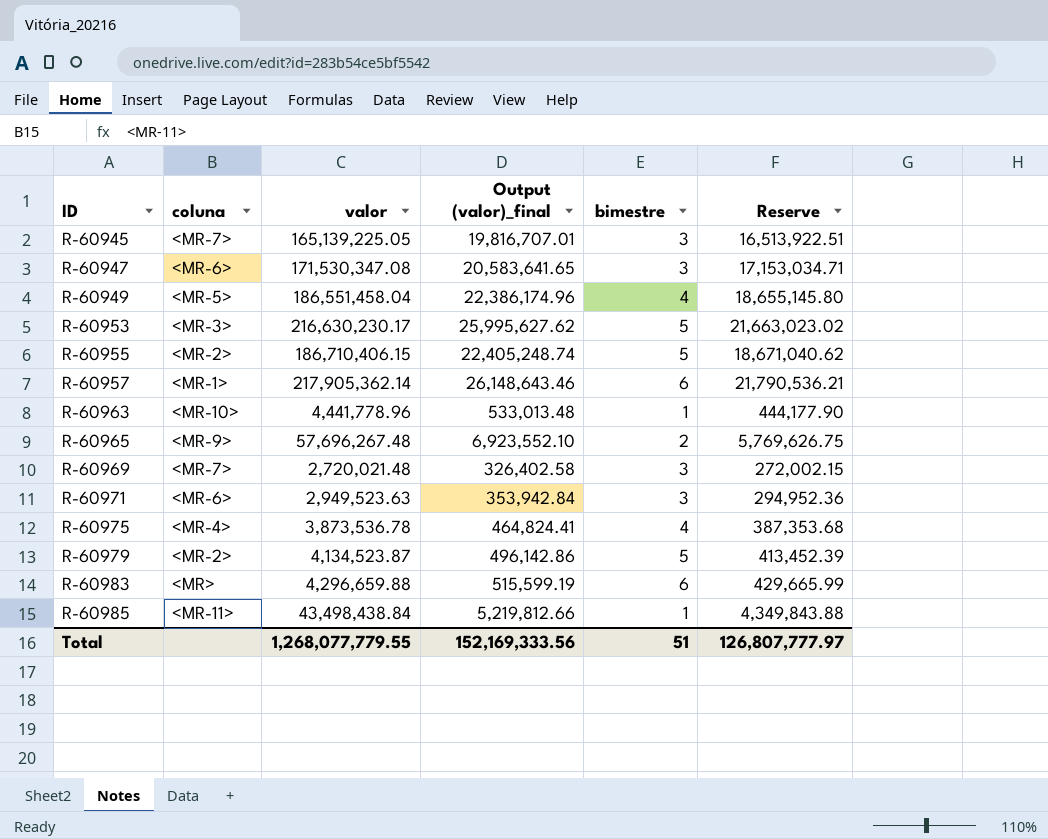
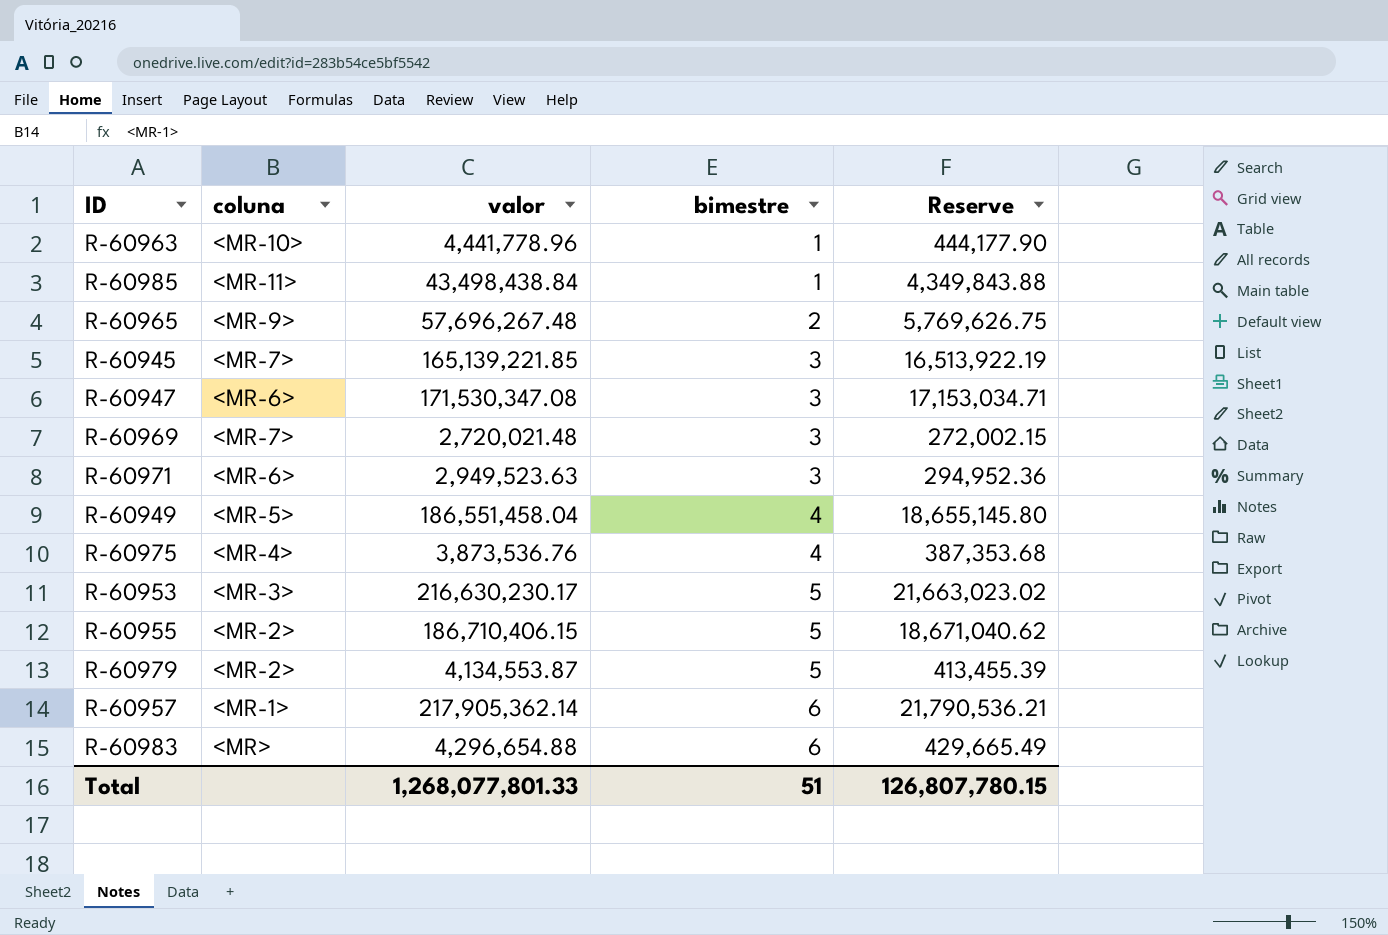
row order: ID ascending -> bimestre ascending
column Output (valor)_final | formula: [valor] * 0.12 -> none
R-60945 | valor: 165,139,225.05 -> 165,139,221.85
R-60945 | Reserve: 16,513,922.51 -> 16,513,922.19
R-60975 | valor: 3,873,536.78 -> 3,873,536.76
R-60979 | valor: 4,134,523.87 -> 4,134,553.87
R-60979 | Reserve: 413,452.39 -> 413,455.39
R-60983 | valor: 4,296,659.88 -> 4,296,654.88
R-60983 | Reserve: 429,665.99 -> 429,665.49
Total | valor: 1,268,077,779.55 -> 1,268,077,801.33
Total | Reserve: 126,807,777.97 -> 126,807,780.15

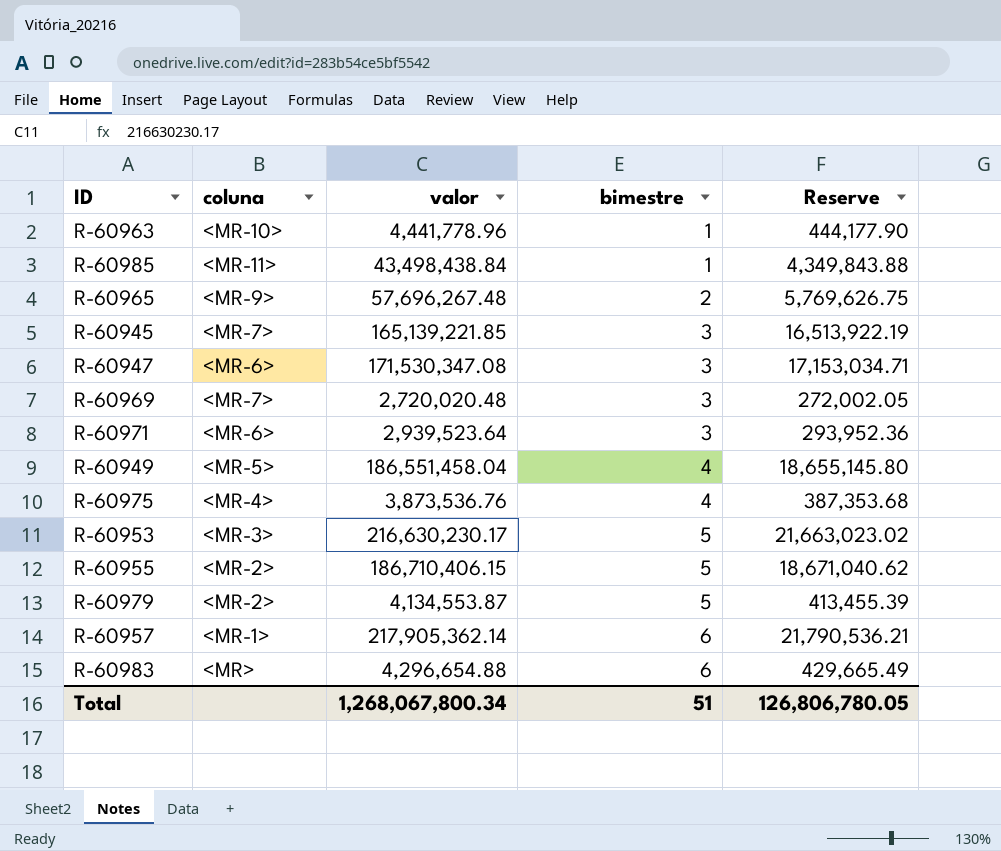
R-60969 | valor: 2,720,021.48 -> 2,720,020.48
R-60969 | Reserve: 272,002.15 -> 272,002.05
R-60971 | valor: 2,949,523.63 -> 2,939,523.64
R-60971 | Reserve: 294,952.36 -> 293,952.36
Total | valor: 1,268,077,801.33 -> 1,268,067,800.34
Total | Reserve: 126,807,780.15 -> 126,806,780.05

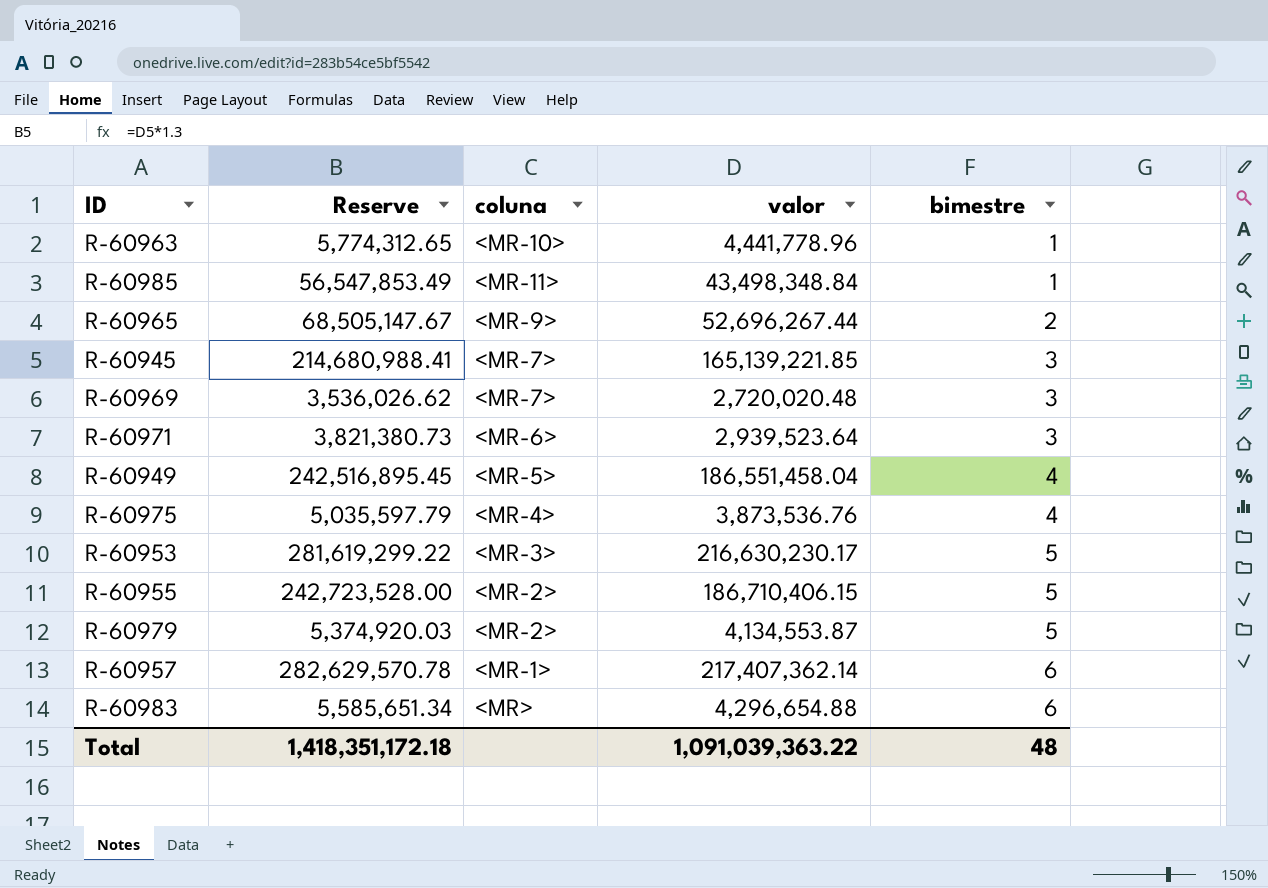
column Reserve | formula: [valor] * 0.1 -> [valor] * 1.3
column Reserve | position: 5 -> 2
row R-60947: <MR-6> | 171,530,347.08 | 3 | 17,153,034.71 -> none
R-60985 | valor: 43,498,438.84 -> 43,498,348.84
R-60965 | valor: 57,696,267.48 -> 52,696,267.44
R-60957 | valor: 217,905,362.14 -> 217,407,362.14
Total | Reserve: 126,806,780.05 -> 1,418,351,172.18
Total | valor: 1,268,067,800.34 -> 1,091,039,363.22
Total | bimestre: 51 -> 48

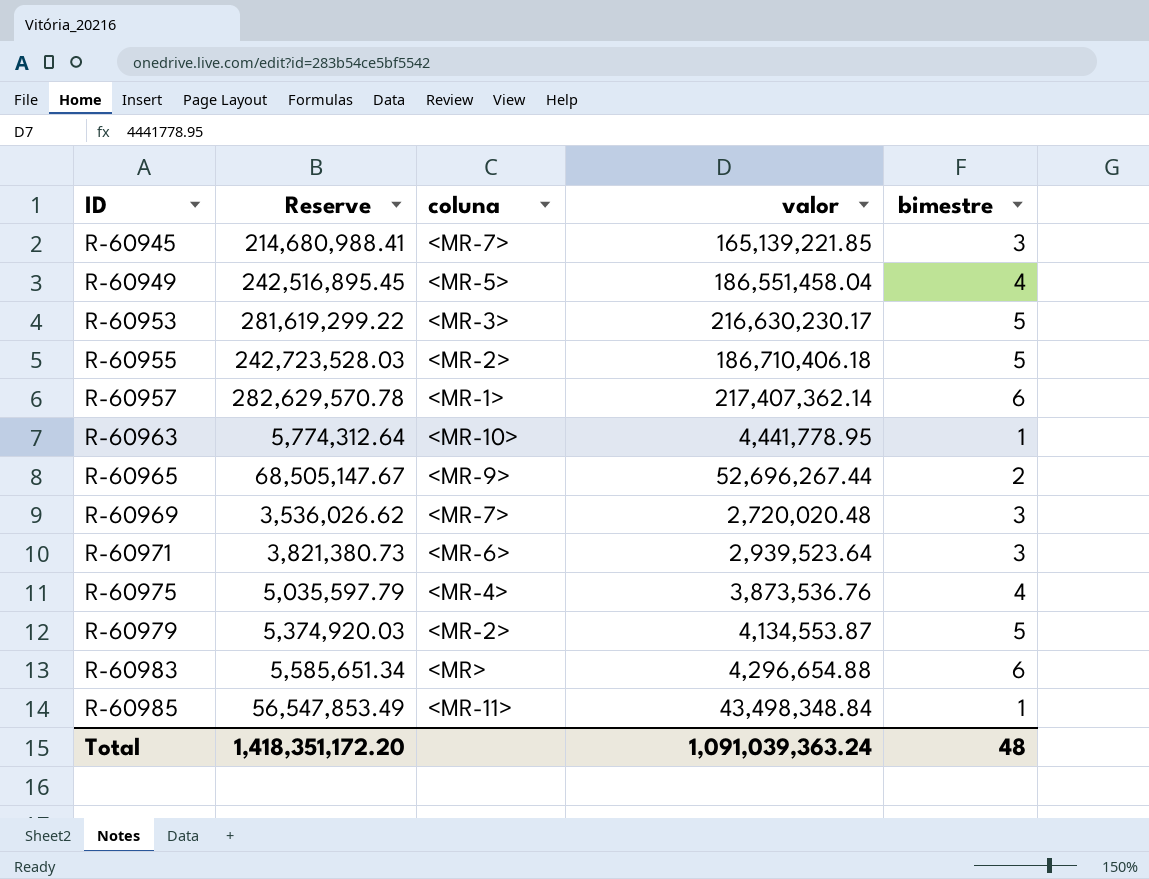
row order: bimestre ascending -> ID ascending
R-60955 | Reserve: 242,723,528.00 -> 242,723,528.03
R-60955 | valor: 186,710,406.15 -> 186,710,406.18
R-60963 | Reserve: 5,774,312.65 -> 5,774,312.64
R-60963 | valor: 4,441,778.96 -> 4,441,778.95
Total | Reserve: 1,418,351,172.18 -> 1,418,351,172.20
Total | valor: 1,091,039,363.22 -> 1,091,039,363.24

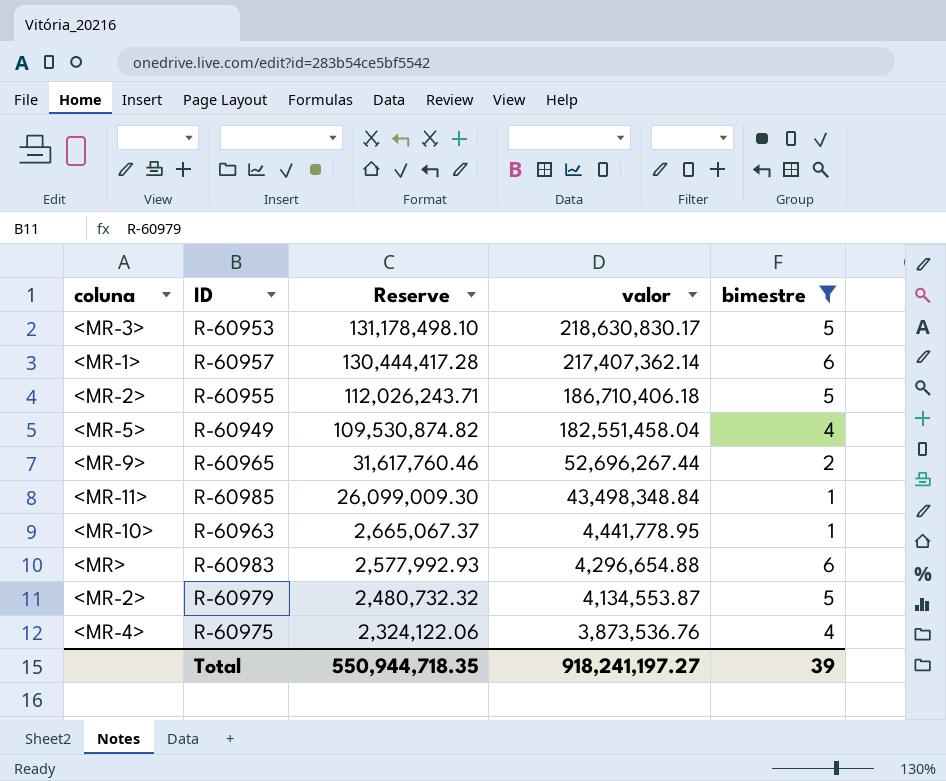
filter: none -> bimestre != 3
row order: ID ascending -> Reserve descending
column coluna | position: 3 -> 1
column Reserve | formula: [valor] * 1.3 -> [valor] * 0.6
R-60953 | valor: 216,630,230.17 -> 218,630,830.17
R-60949 | valor: 186,551,458.04 -> 182,551,458.04
Total | Reserve: 1,418,351,172.20 -> 550,944,718.35
Total | valor: 1,091,039,363.24 -> 918,241,197.27
Total | bimestre: 48 -> 39

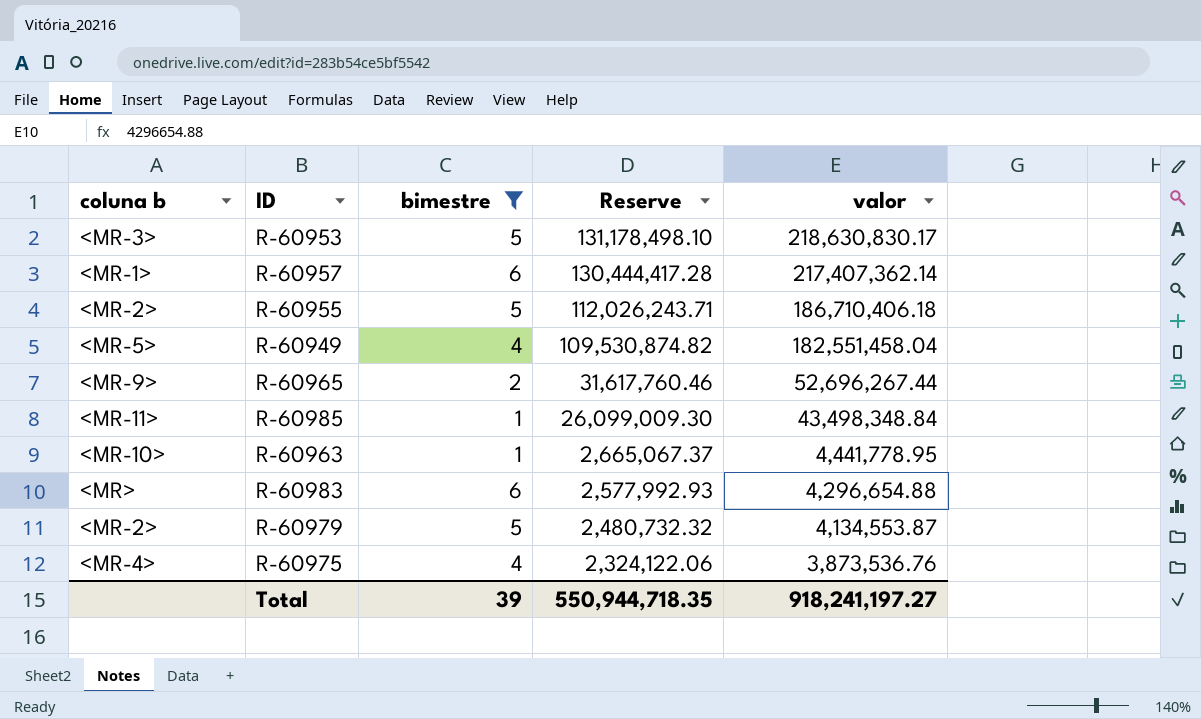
column name: coluna -> coluna b
column bimestre | position: 5 -> 3

